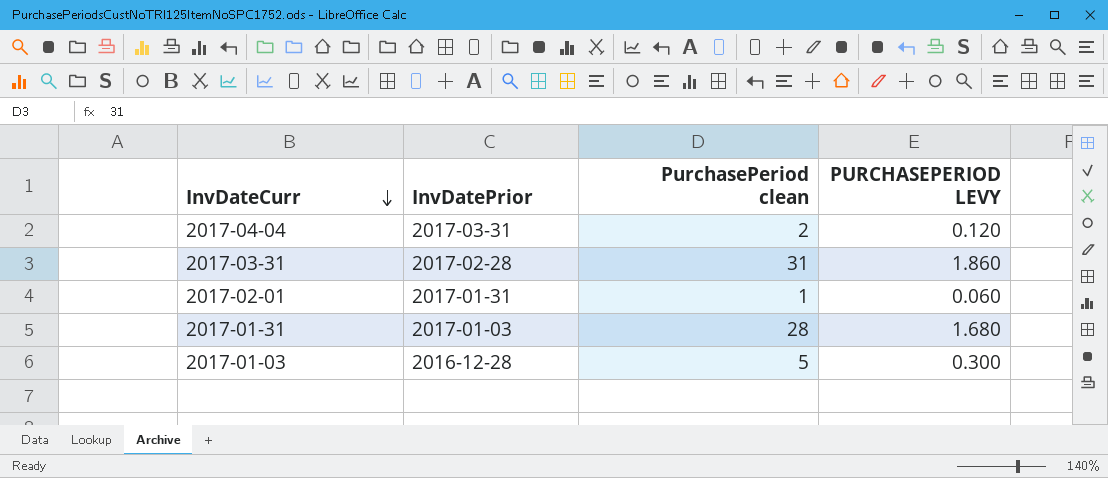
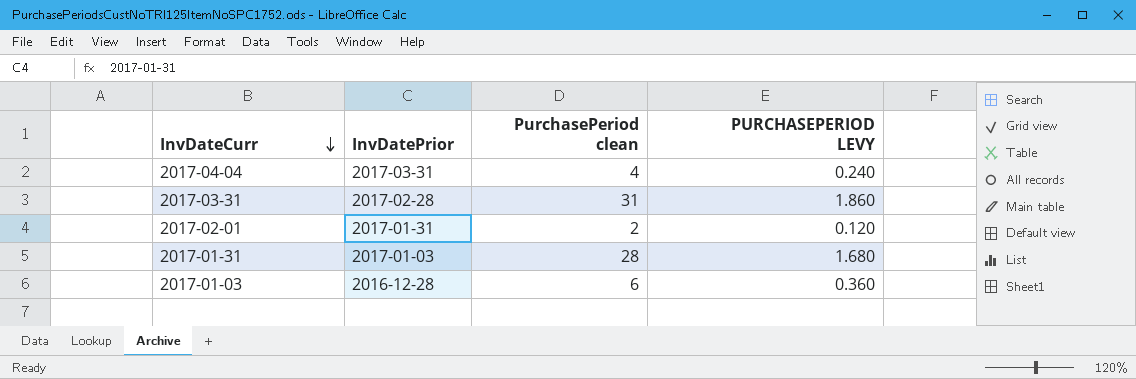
2017-04-04 | PurchasePeriod clean: 2 -> 4
2017-04-04 | PURCHASEPERIOD LEVY: 0.120 -> 0.240
2017-02-01 | PurchasePeriod clean: 1 -> 2
2017-02-01 | PURCHASEPERIOD LEVY: 0.060 -> 0.120
2017-01-03 | PurchasePeriod clean: 5 -> 6
2017-01-03 | PURCHASEPERIOD LEVY: 0.300 -> 0.360

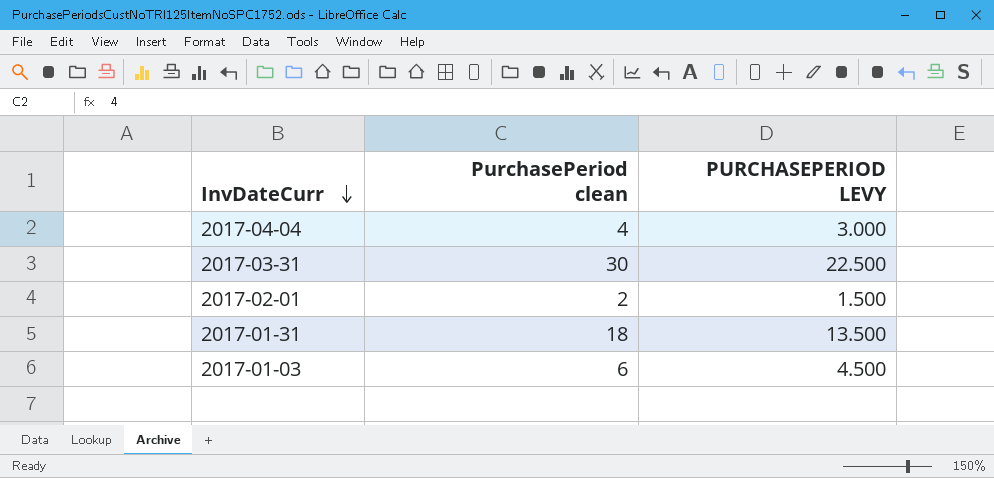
column InvDatePrior | position: 2 -> none
column PURCHASEPERIOD LEVY | formula: [PurchasePeriod clean] * 0.06 -> [PurchasePeriod clean] * 0.75
2017-03-31 | PurchasePeriod clean: 31 -> 30
2017-01-31 | PurchasePeriod clean: 28 -> 18

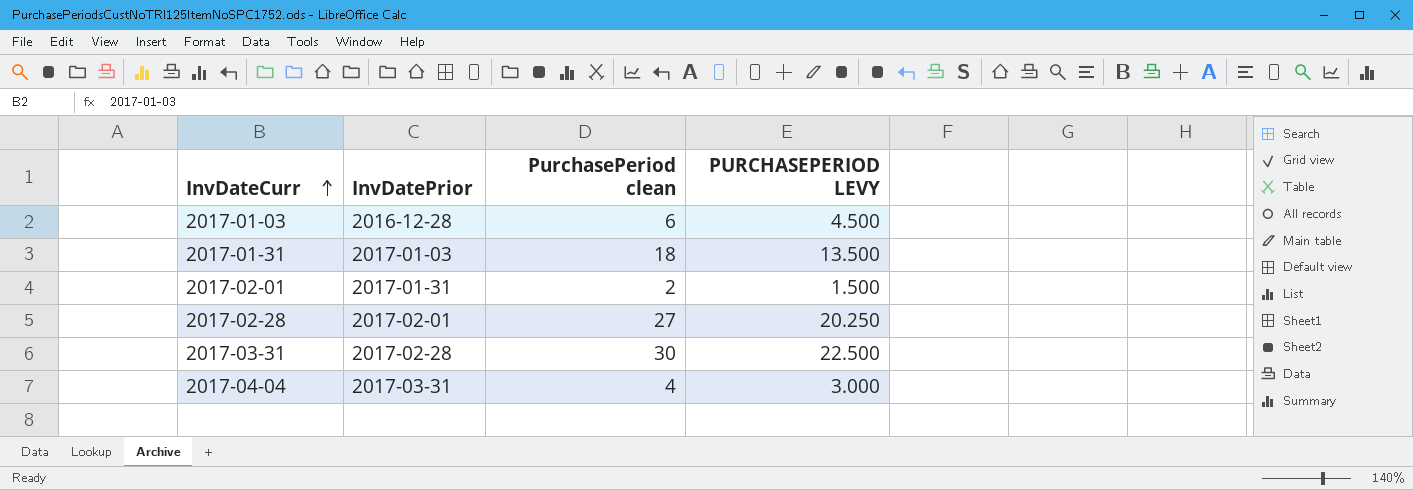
row order: InvDateCurr descending -> InvDateCurr ascending
column InvDatePrior | position: none -> 2
row 2017-02-28: none -> 2017-02-01 | 27 | 20.250

